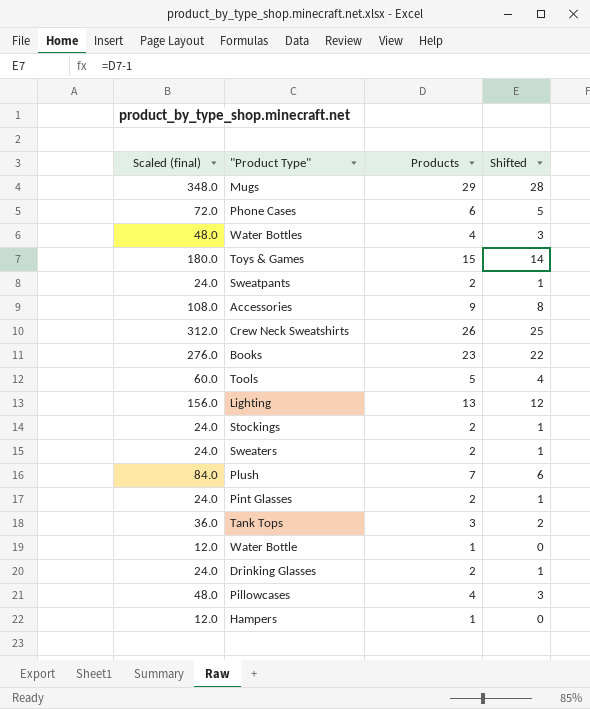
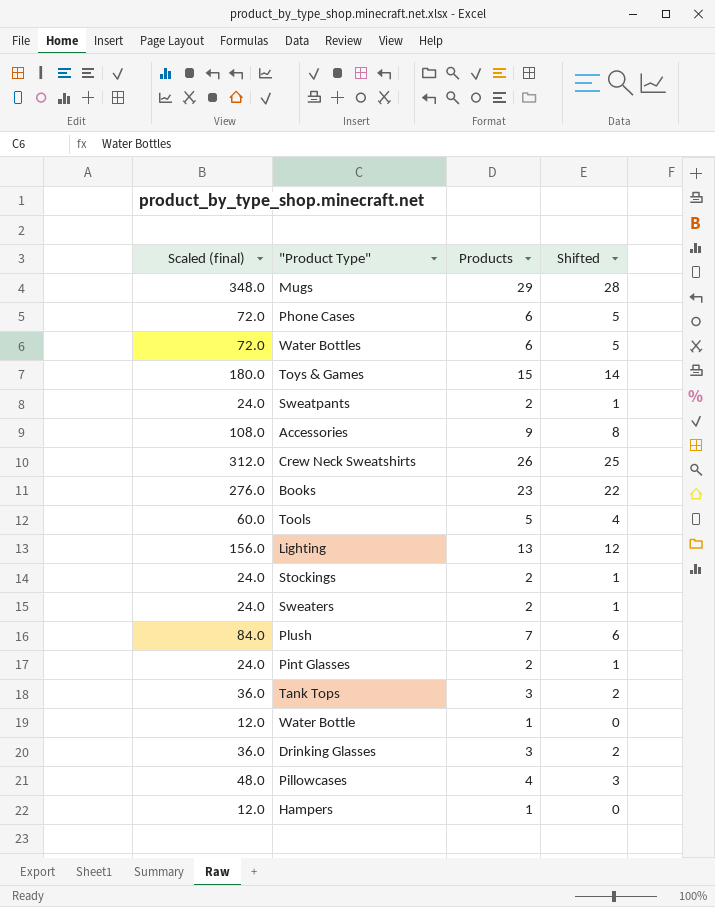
Water Bottles | Scaled (final): 48.0 -> 72.0
Water Bottles | Products: 4 -> 6
Water Bottles | Shifted: 3 -> 5
Drinking Glasses | Scaled (final): 24.0 -> 36.0
Drinking Glasses | Products: 2 -> 3
Drinking Glasses | Shifted: 1 -> 2

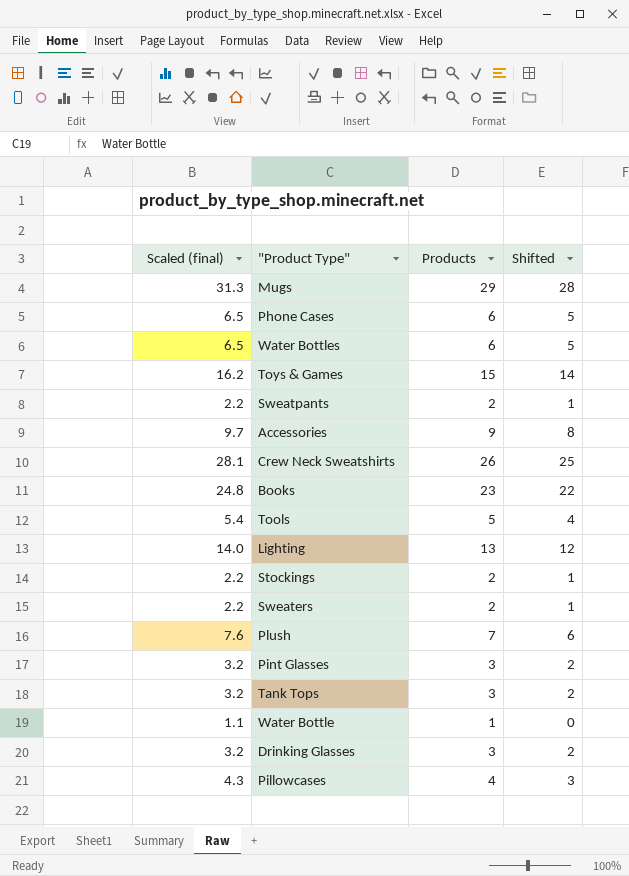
column Scaled (final) | formula: [Products] * 12 -> [Products] * 1.08
row Hampers: 12.0 | 1 | 0 -> none
Pint Glasses | Products: 2 -> 3
Pint Glasses | Shifted: 1 -> 2

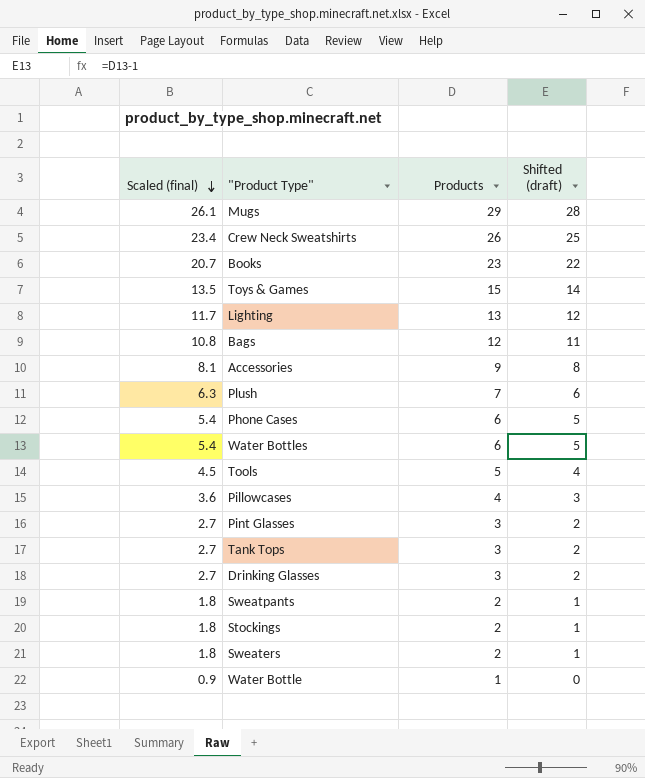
row order: none -> Scaled (final) descending
column Scaled (final) | formula: [Products] * 1.08 -> [Products] * 0.9
column name: Shifted -> Shifted (draft)
row Bags: none -> 10.8 | 12 | 11

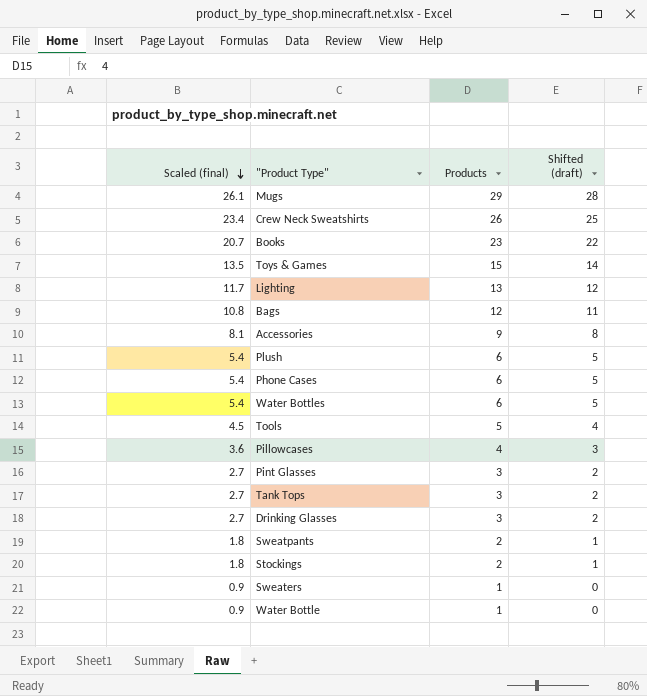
Plush | Scaled (final): 6.3 -> 5.4
Plush | Products: 7 -> 6
Plush | Shifted (draft): 6 -> 5
Sweaters | Scaled (final): 1.8 -> 0.9
Sweaters | Products: 2 -> 1
Sweaters | Shifted (draft): 1 -> 0

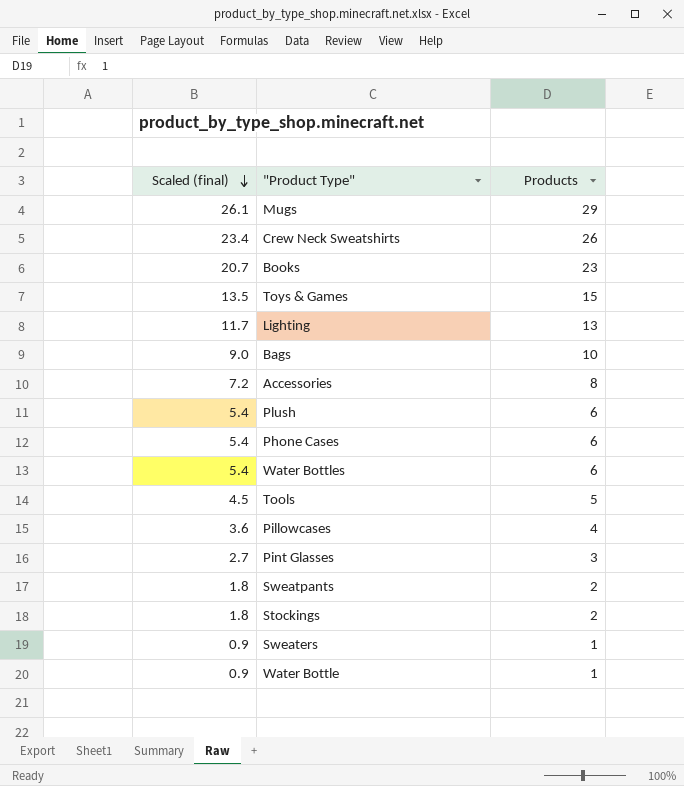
column Shifted (draft) | formula: [Products] - 1 -> none
row Tank Tops: 2.7 | 3 | 2 -> none
row Drinking Glasses: 2.7 | 3 | 2 -> none
Bags | Scaled (final): 10.8 -> 9.0
Bags | Products: 12 -> 10
Accessories | Scaled (final): 8.1 -> 7.2
Accessories | Products: 9 -> 8

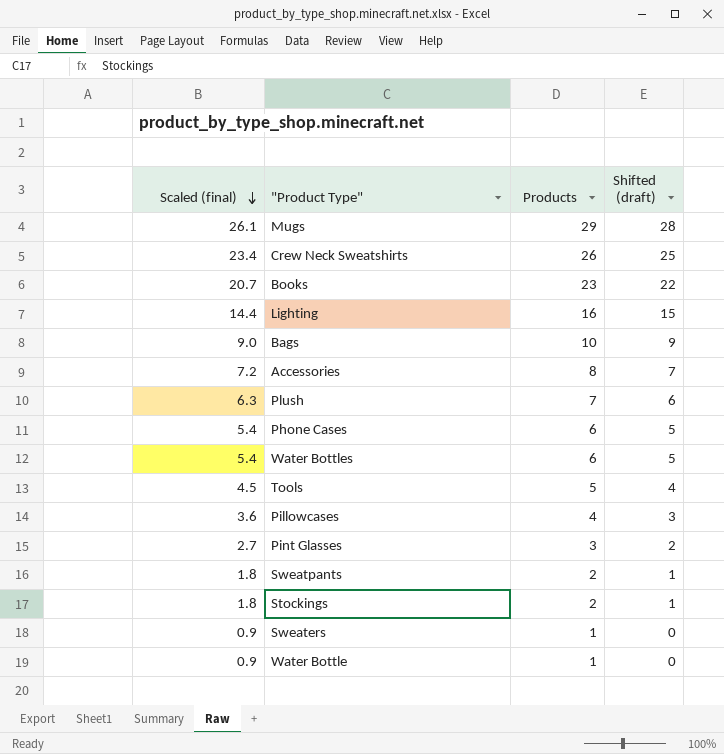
column Shifted (draft) | formula: none -> [Products] - 1
row Toys & Games: 13.5 | 15 -> none
Lighting | Scaled (final): 11.7 -> 14.4
Lighting | Products: 13 -> 16
Plush | Scaled (final): 5.4 -> 6.3
Plush | Products: 6 -> 7

